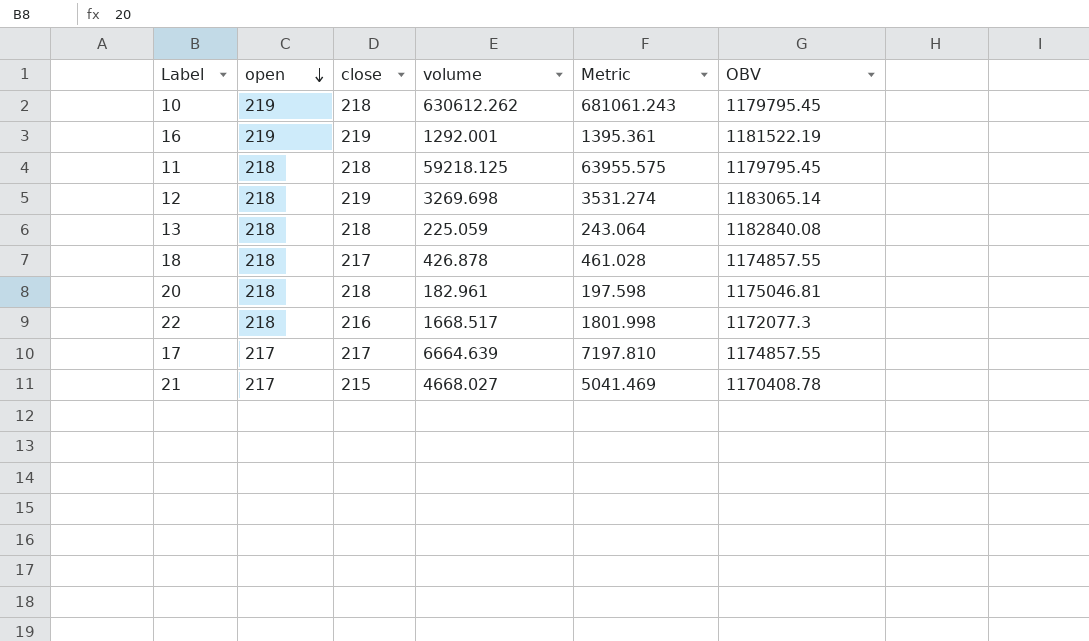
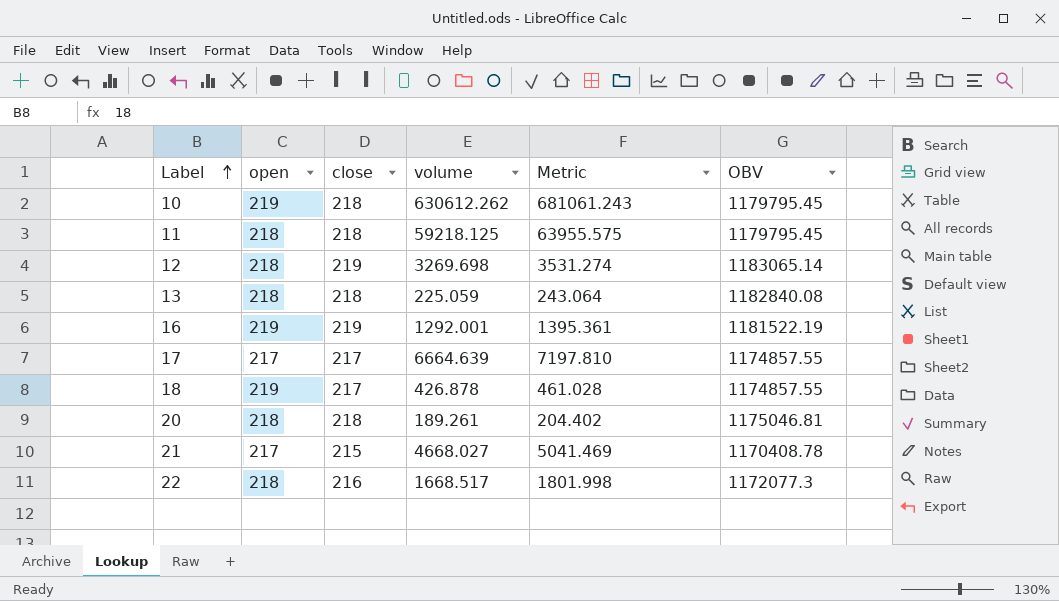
row order: open descending -> Label ascending
18 | open: 218 -> 219
20 | volume: 182.961 -> 189.261
20 | Metric: 197.598 -> 204.402

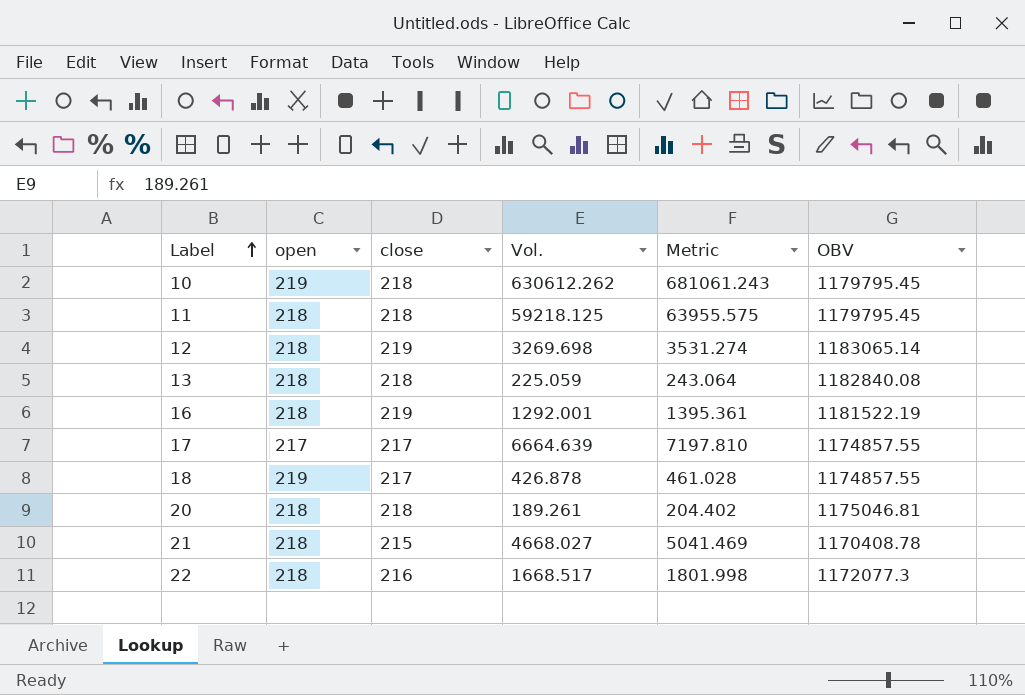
column name: volume -> Vol.
16 | open: 219 -> 218
21 | open: 217 -> 218

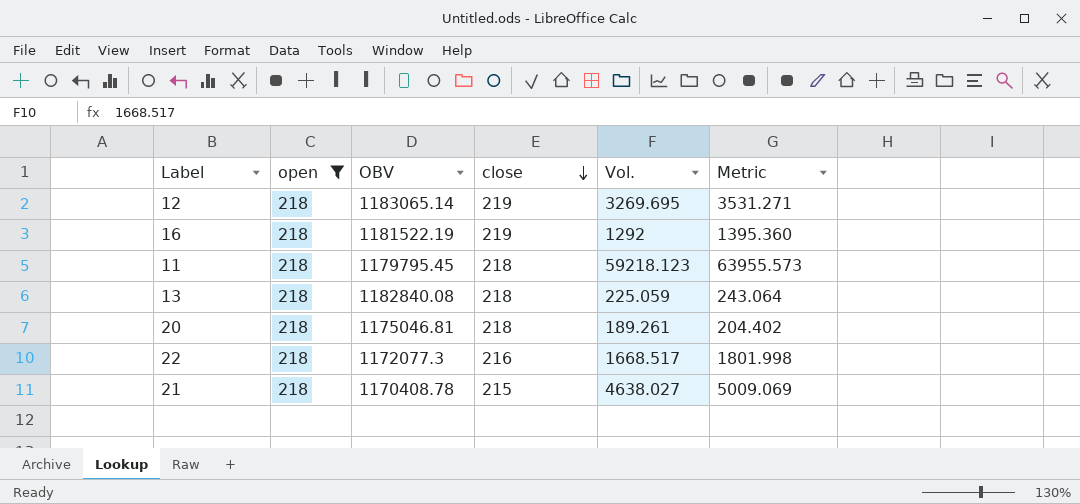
filter: none -> open = 218
row order: Label ascending -> close descending
column OBV | position: 6 -> 3
12 | Vol.: 3269.698 -> 3269.695
12 | Metric: 3531.274 -> 3531.271
16 | Vol.: 1292.001 -> 1292
16 | Metric: 1395.361 -> 1395.360
11 | Vol.: 59218.125 -> 59218.123
11 | Metric: 63955.575 -> 63955.573
21 | Vol.: 4668.027 -> 4638.027
21 | Metric: 5041.469 -> 5009.069

